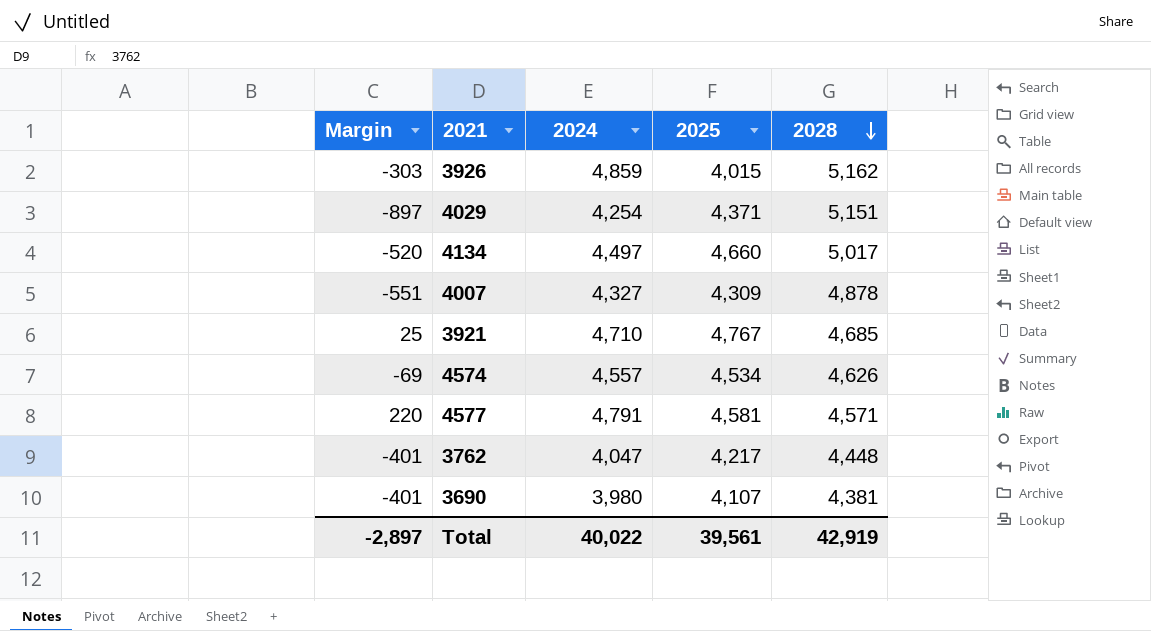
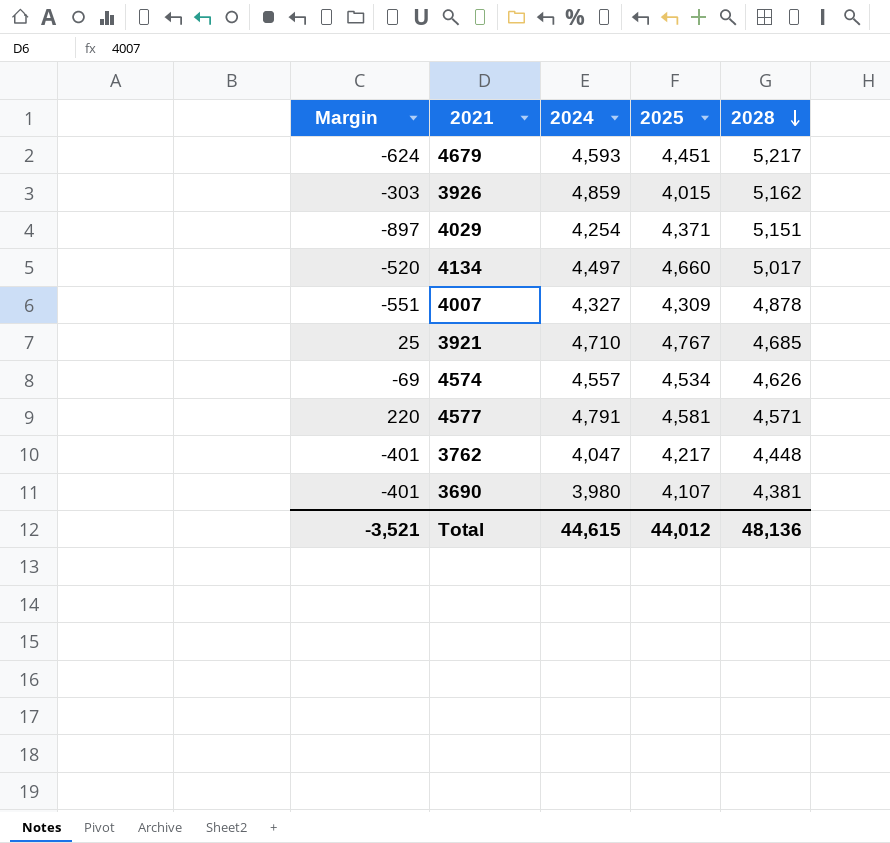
row 4679: none -> -624 | 4,593 | 4,451 | 5,217
Total | Margin: -2,897 -> -3,521
Total | 2024: 40,022 -> 44,615
Total | 2025: 39,561 -> 44,012
Total | 2028: 42,919 -> 48,136

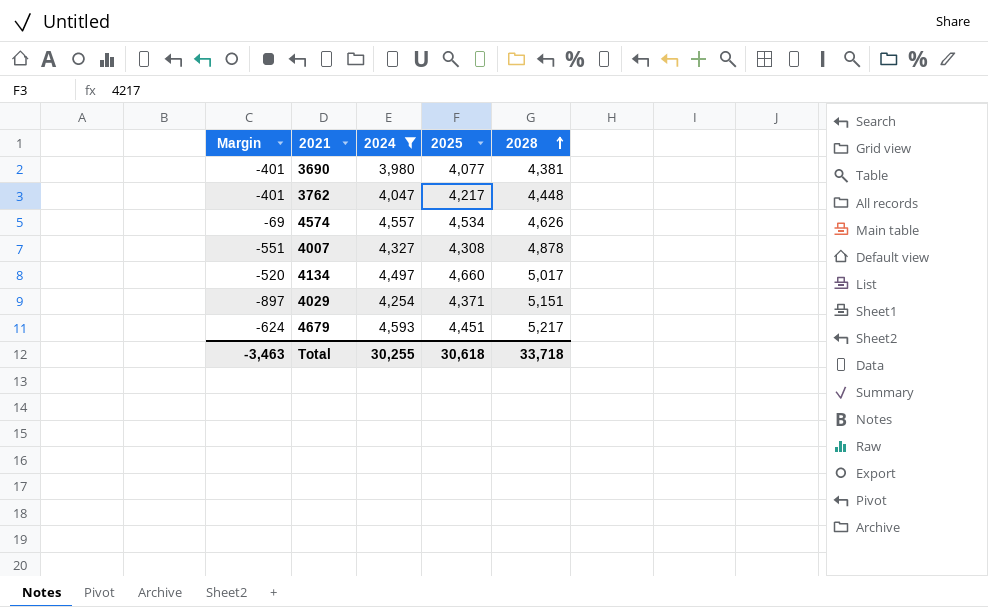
filter: none -> 2024 <= 4,593
row order: 2028 descending -> 2028 ascending
3690 | 2025: 4,107 -> 4,077
4007 | 2025: 4,309 -> 4,308
Total | Margin: -3,521 -> -3,463
Total | 2024: 44,615 -> 30,255
Total | 2025: 44,012 -> 30,618
Total | 2028: 48,136 -> 33,718

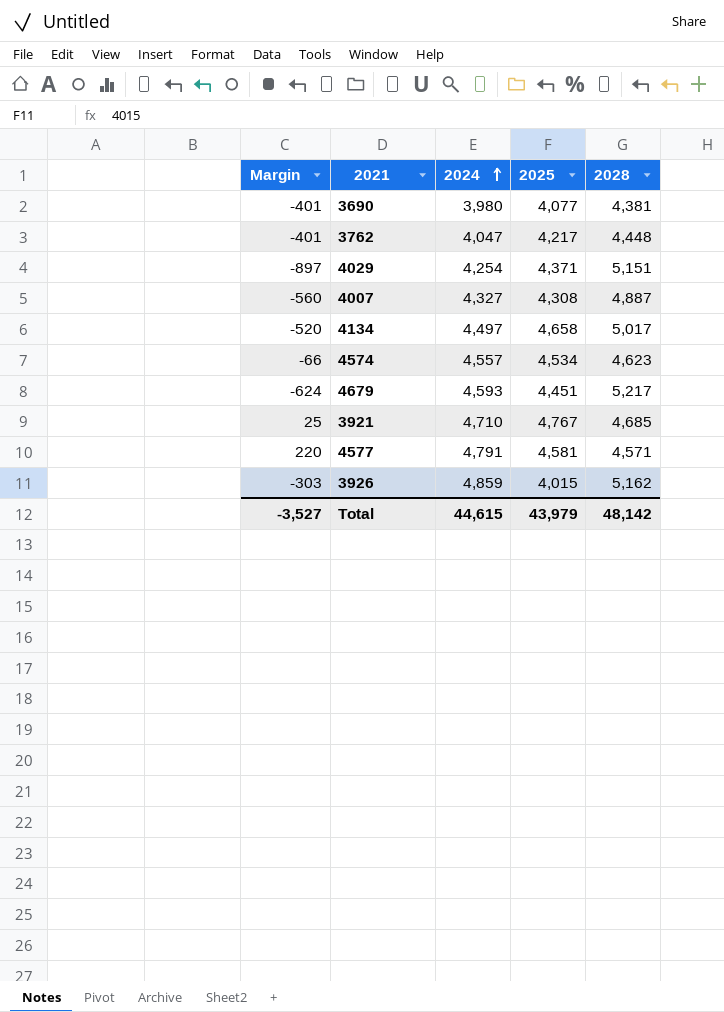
filter: 2024 <= 4,593 -> none
row order: 2028 ascending -> 2024 ascending
4007 | Margin: -551 -> -560
4007 | 2028: 4,878 -> 4,887
4134 | 2025: 4,660 -> 4,658
4574 | Margin: -69 -> -66
4574 | 2028: 4,626 -> 4,623
Total | Margin: -3,463 -> -3,527
Total | 2024: 30,255 -> 44,615
Total | 2025: 30,618 -> 43,979
Total | 2028: 33,718 -> 48,142

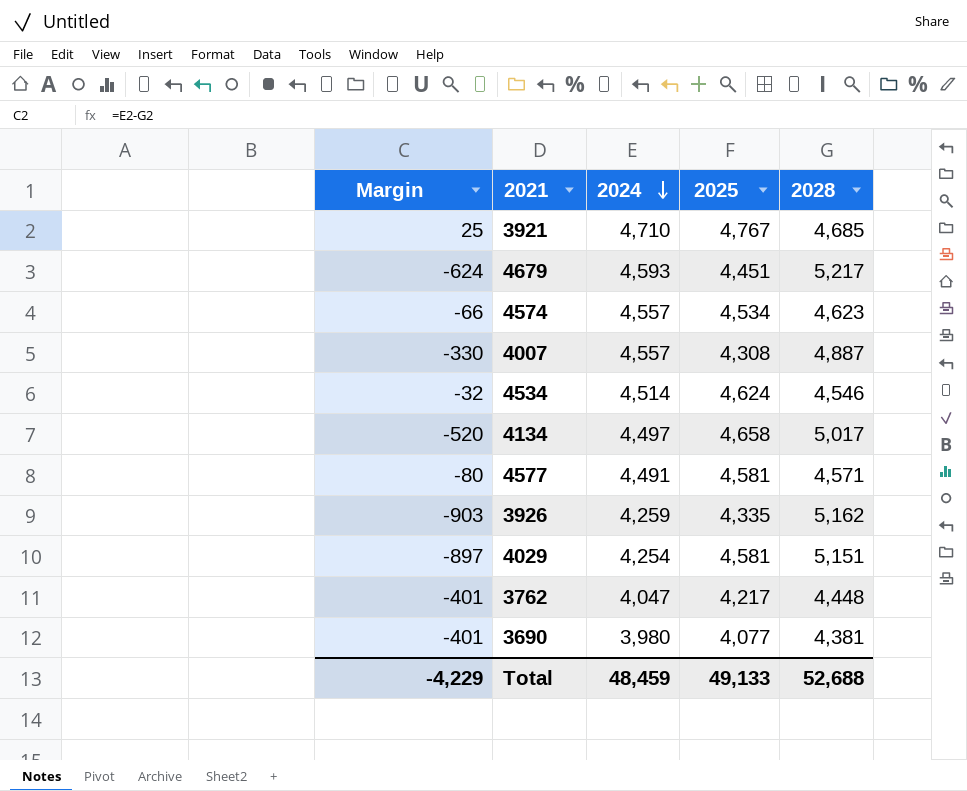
row order: 2024 ascending -> 2024 descending
4007 | Margin: -560 -> -330
4007 | 2024: 4,327 -> 4,557
row 4534: none -> -32 | 4,514 | 4,624 | 4,546
4577 | Margin: 220 -> -80
4577 | 2024: 4,791 -> 4,491
3926 | Margin: -303 -> -903
3926 | 2024: 4,859 -> 4,259
3926 | 2025: 4,015 -> 4,335
4029 | 2025: 4,371 -> 4,581
Total | Margin: -3,527 -> -4,229
Total | 2024: 44,615 -> 48,459
Total | 2025: 43,979 -> 49,133
Total | 2028: 48,142 -> 52,688

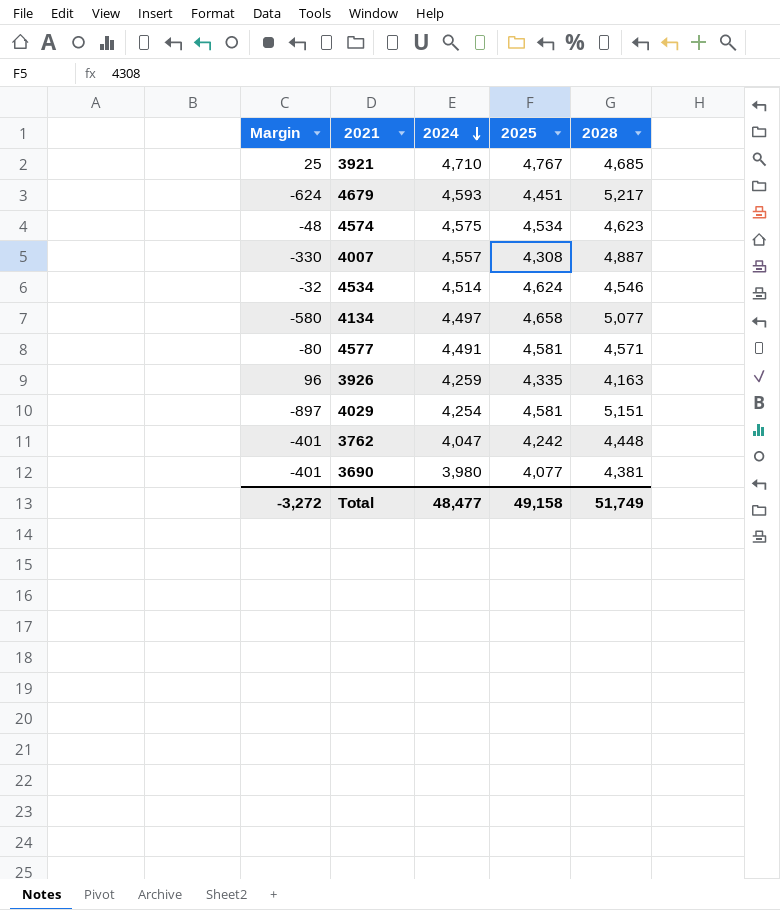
4574 | Margin: -66 -> -48
4574 | 2024: 4,557 -> 4,575
4134 | Margin: -520 -> -580
4134 | 2028: 5,017 -> 5,077
3926 | Margin: -903 -> 96
3926 | 2028: 5,162 -> 4,163
3762 | 2025: 4,217 -> 4,242
Total | Margin: -4,229 -> -3,272
Total | 2024: 48,459 -> 48,477
Total | 2025: 49,133 -> 49,158
Total | 2028: 52,688 -> 51,749

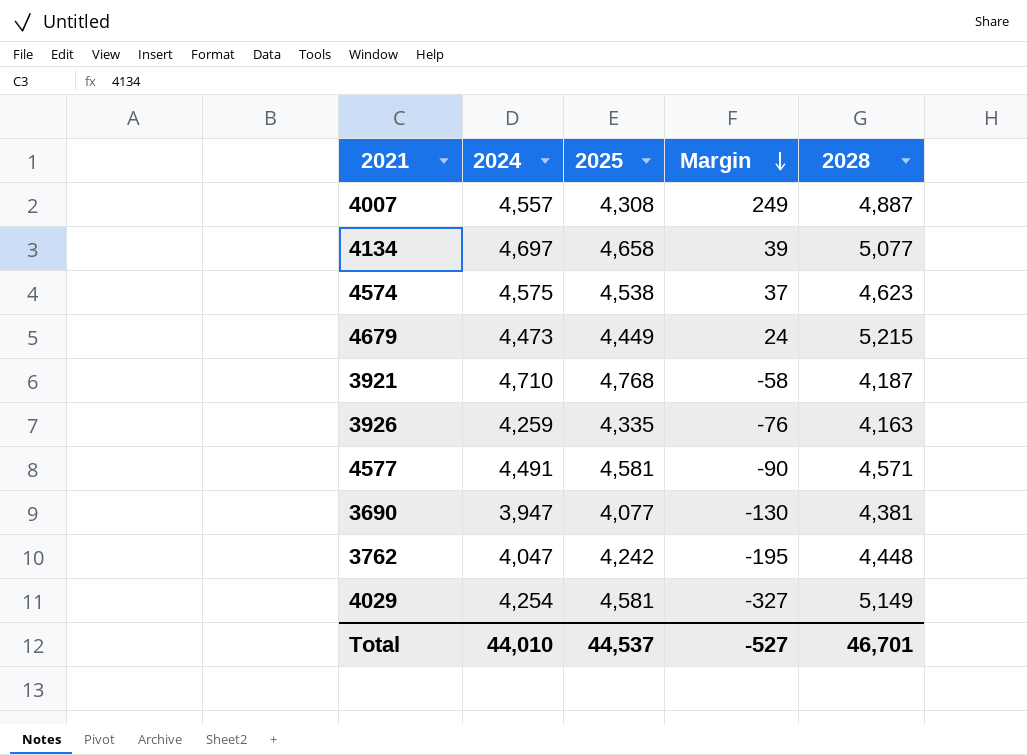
row order: 2024 descending -> Margin descending
column Margin | formula: [2024] - [2028] -> [2024] - [2025]
column Margin | position: 1 -> 4
row 4534: -32 | 4,514 | 4,624 | 4,546 -> none
4134 | 2024: 4,497 -> 4,697
4574 | 2025: 4,534 -> 4,538
4679 | 2024: 4,593 -> 4,473
4679 | 2025: 4,451 -> 4,449
4679 | 2028: 5,217 -> 5,215
3921 | 2025: 4,767 -> 4,768
3921 | 2028: 4,685 -> 4,187
3690 | 2024: 3,980 -> 3,947
4029 | 2028: 5,151 -> 5,149
Total | 2024: 48,477 -> 44,010
Total | 2025: 49,158 -> 44,537
Total | Margin: -3,272 -> -527
Total | 2028: 51,749 -> 46,701

